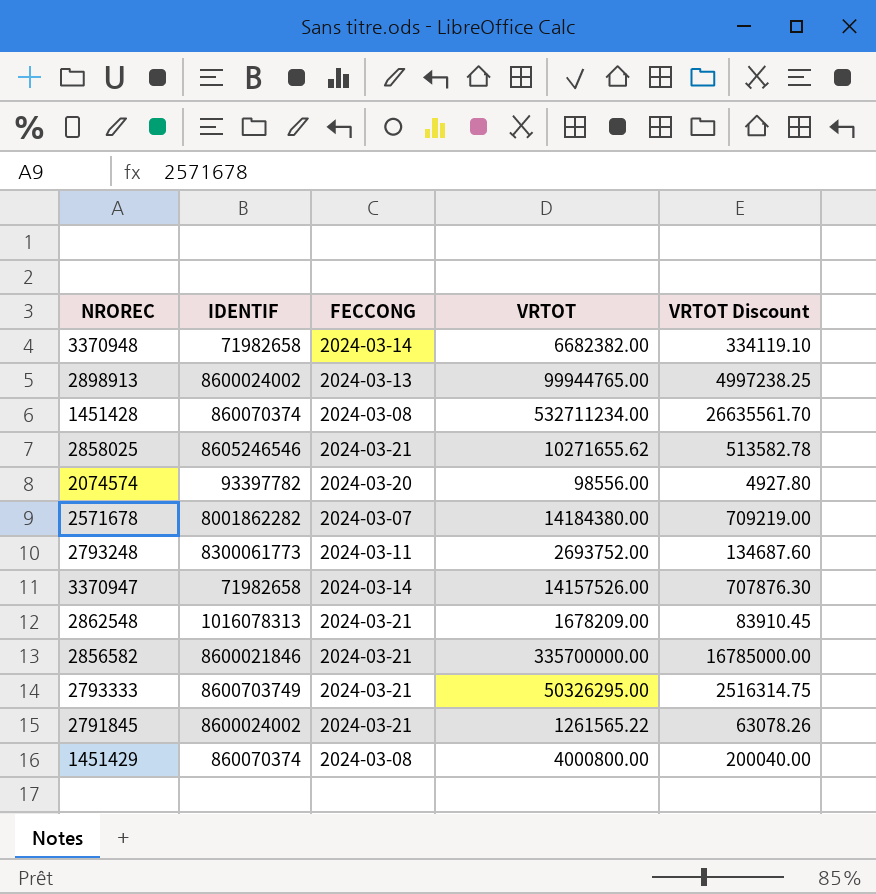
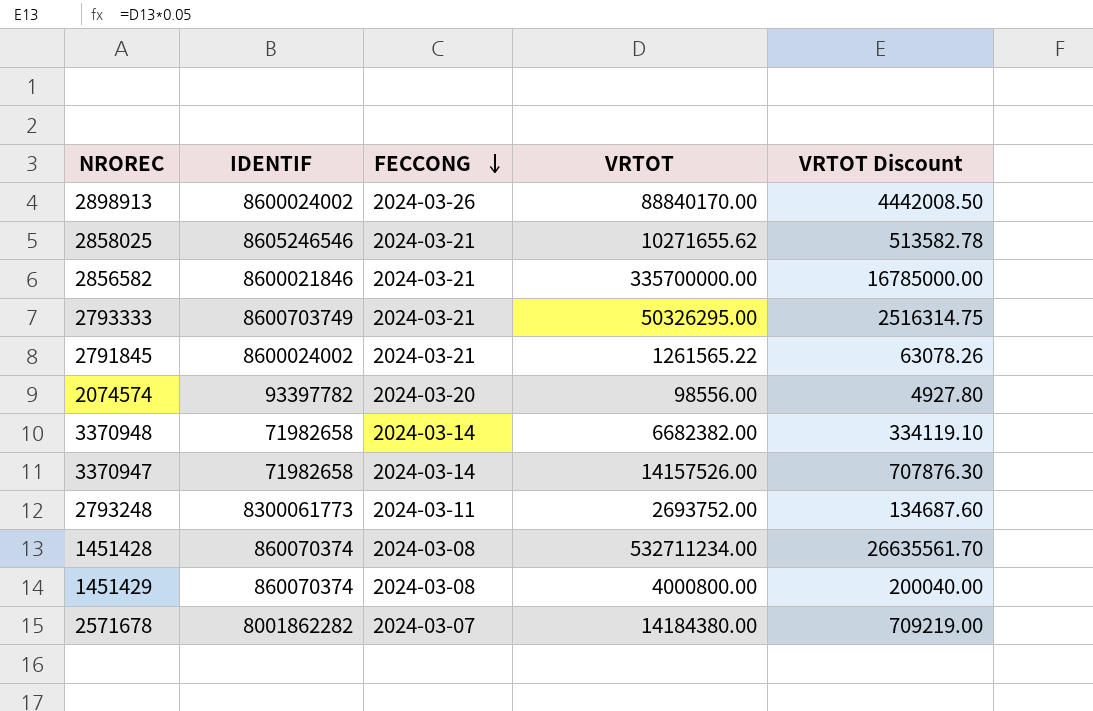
row order: none -> FECCONG descending
row 2862548: 1016078313 | 2024-03-21 | 1678209.00 | 83910.45 -> none
2898913 | FECCONG: 2024-03-13 -> 2024-03-26
2898913 | VRTOT: 99944765.00 -> 88840170.00
2898913 | VRTOT Discount: 4997238.25 -> 4442008.50

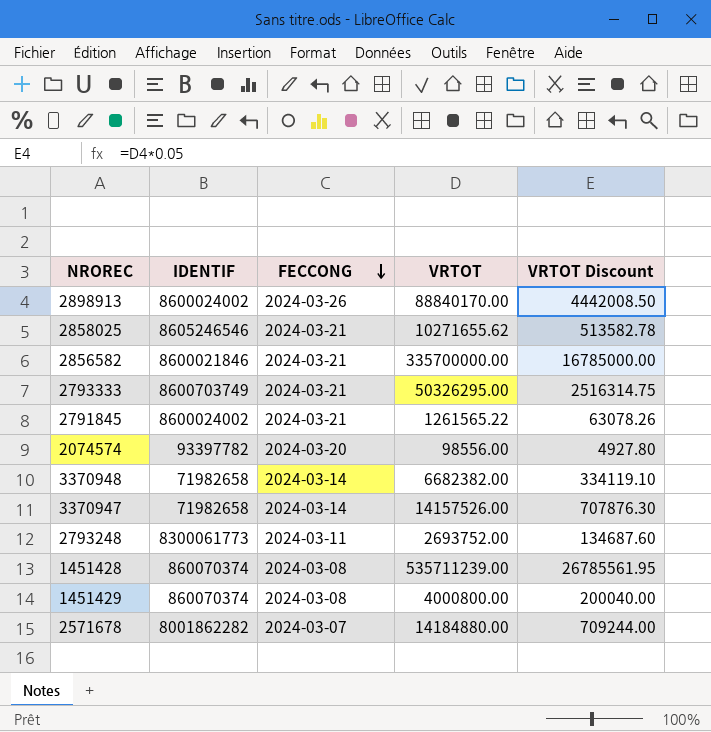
1451428 | VRTOT: 532711234.00 -> 535711239.00
1451428 | VRTOT Discount: 26635561.70 -> 26785561.95
2571678 | VRTOT: 14184380.00 -> 14184880.00
2571678 | VRTOT Discount: 709219.00 -> 709244.00

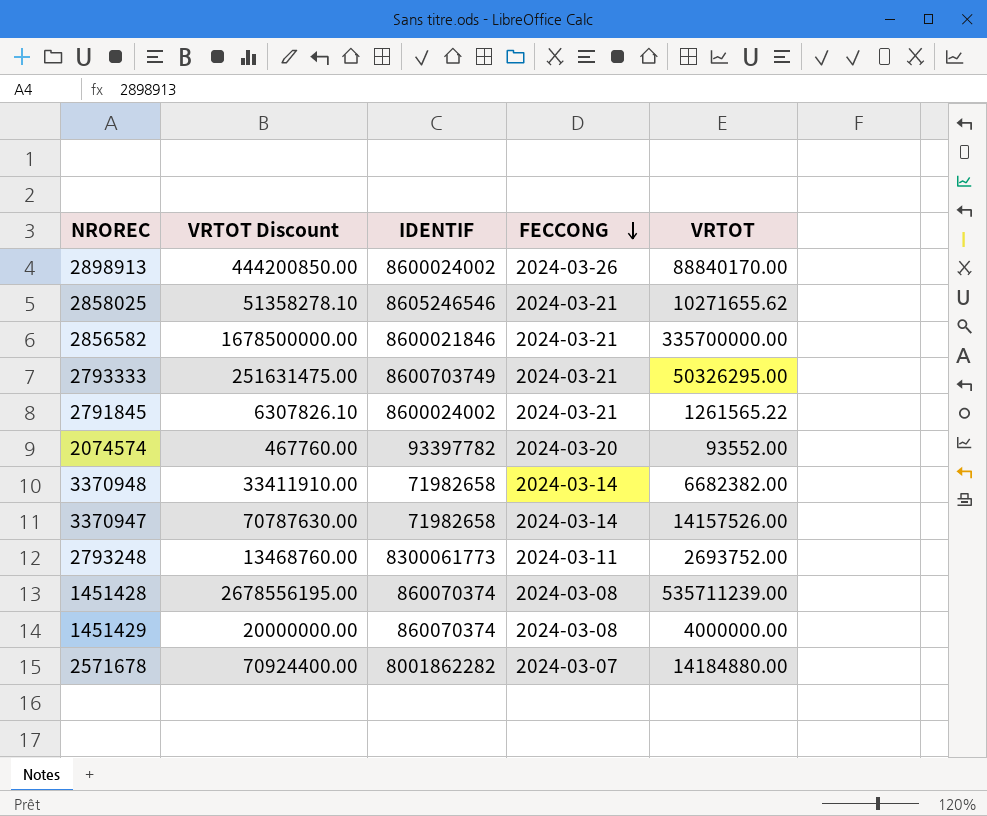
column VRTOT Discount | formula: [VRTOT] * 0.05 -> [VRTOT] * 5
column VRTOT Discount | position: 5 -> 2
2074574 | VRTOT: 98556.00 -> 93552.00
1451429 | VRTOT: 4000800.00 -> 4000000.00

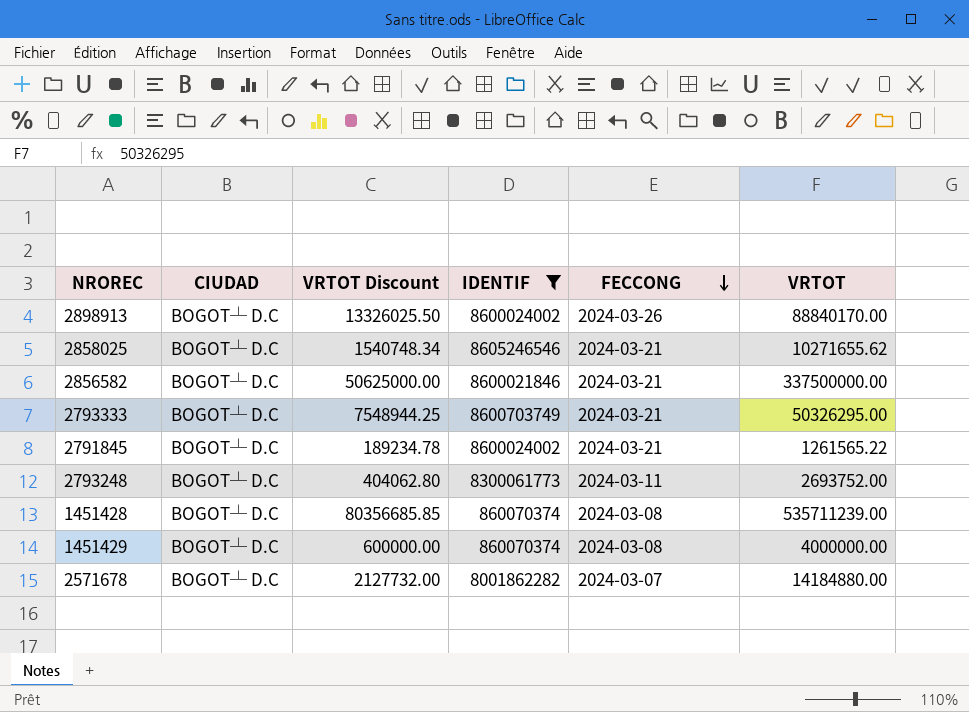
filter: none -> IDENTIF >= 860070374
column CIUDAD | position: none -> 2
column VRTOT Discount | formula: [VRTOT] * 5 -> [VRTOT] * 0.15
2856582 | VRTOT: 335700000.00 -> 337500000.00

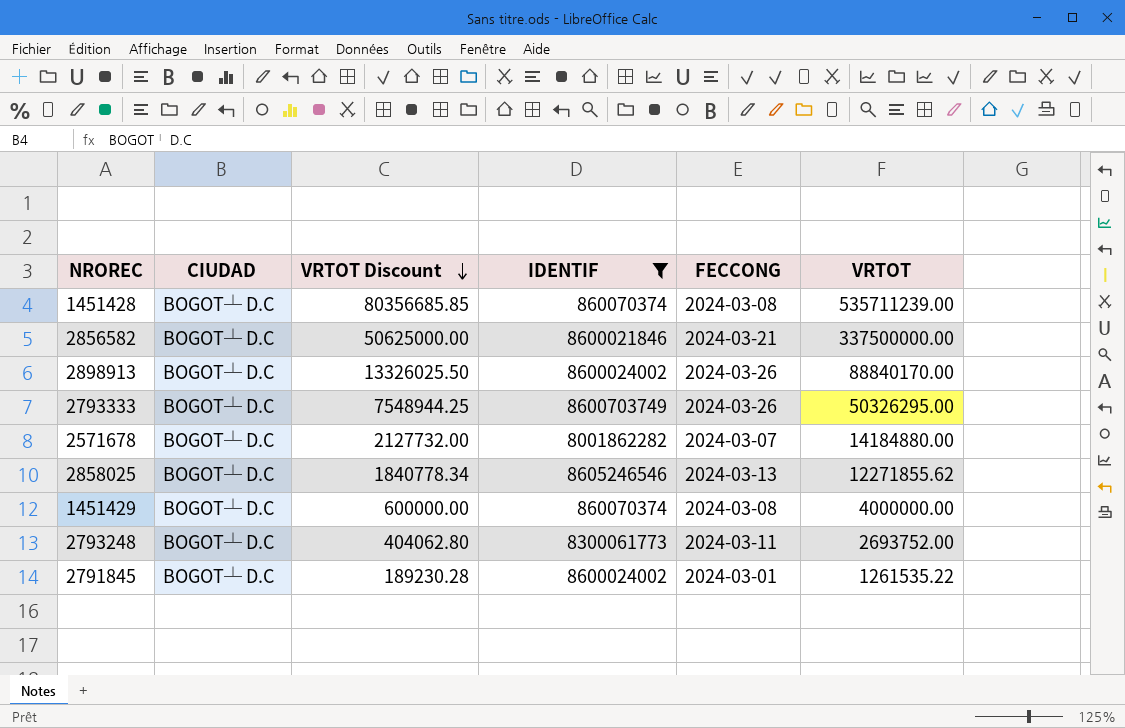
row order: FECCONG descending -> VRTOT Discount descending
2793333 | FECCONG: 2024-03-21 -> 2024-03-26
2858025 | VRTOT Discount: 1540748.34 -> 1840778.34
2858025 | FECCONG: 2024-03-21 -> 2024-03-13
2858025 | VRTOT: 10271655.62 -> 12271855.62
2791845 | VRTOT Discount: 189234.78 -> 189230.28
2791845 | FECCONG: 2024-03-21 -> 2024-03-01
2791845 | VRTOT: 1261565.22 -> 1261535.22

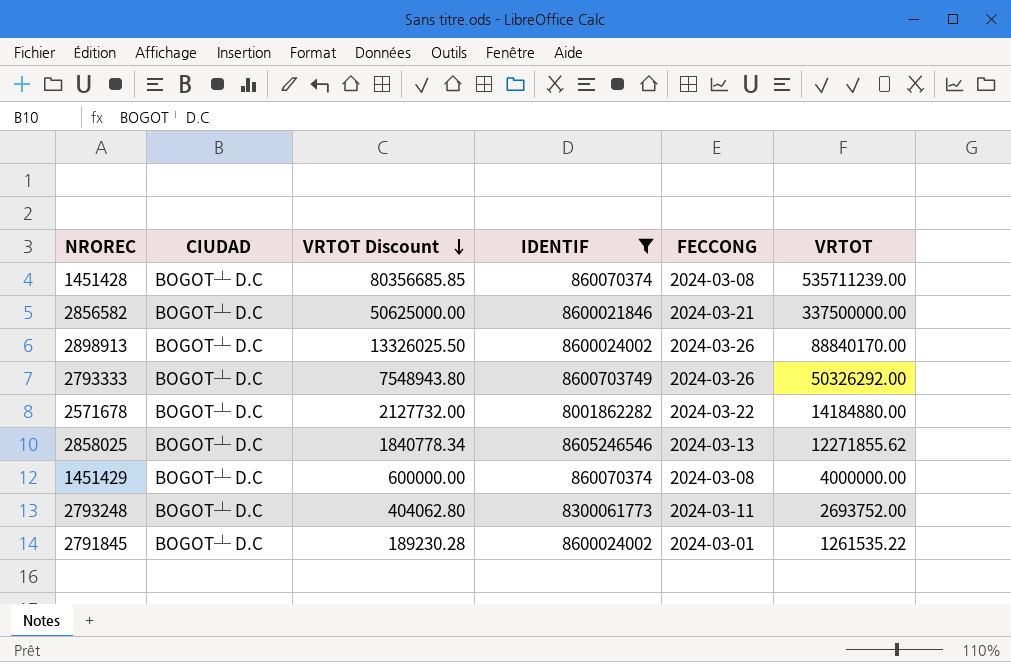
2793333 | VRTOT Discount: 7548944.25 -> 7548943.80
2793333 | VRTOT: 50326295.00 -> 50326292.00
2571678 | FECCONG: 2024-03-07 -> 2024-03-22

